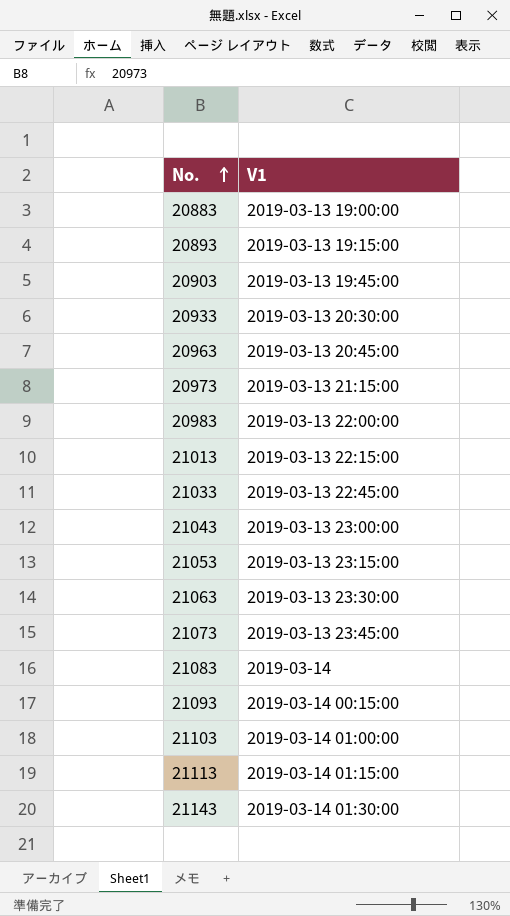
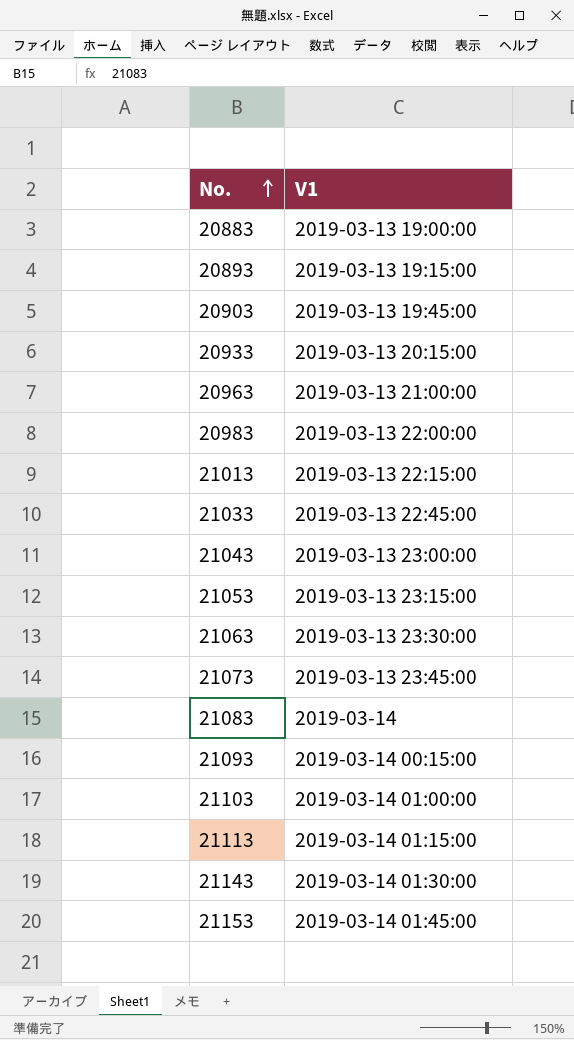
row 20973: 2019-03-13 21:15:00 -> none
20933 | V1: 2019-03-13 20:30:00 -> 2019-03-13 20:15:00
20963 | V1: 2019-03-13 20:45:00 -> 2019-03-13 21:00:00
row 21153: none -> 2019-03-14 01:45:00

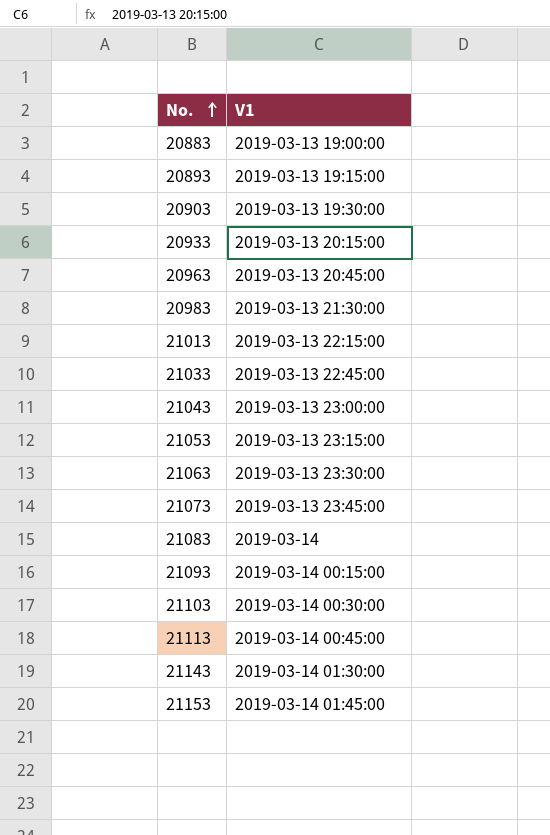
20903 | V1: 2019-03-13 19:45:00 -> 2019-03-13 19:30:00
20963 | V1: 2019-03-13 21:00:00 -> 2019-03-13 20:45:00
20983 | V1: 2019-03-13 22:00:00 -> 2019-03-13 21:30:00
21103 | V1: 2019-03-14 01:00:00 -> 2019-03-14 00:30:00
21113 | V1: 2019-03-14 01:15:00 -> 2019-03-14 00:45:00

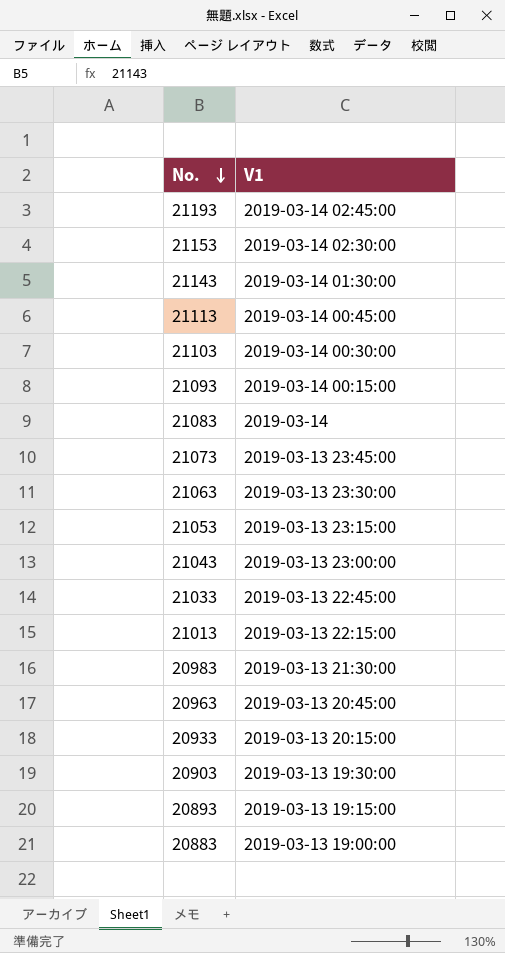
row order: No. ascending -> No. descending
row 21193: none -> 2019-03-14 02:45:00
21153 | V1: 2019-03-14 01:45:00 -> 2019-03-14 02:30:00

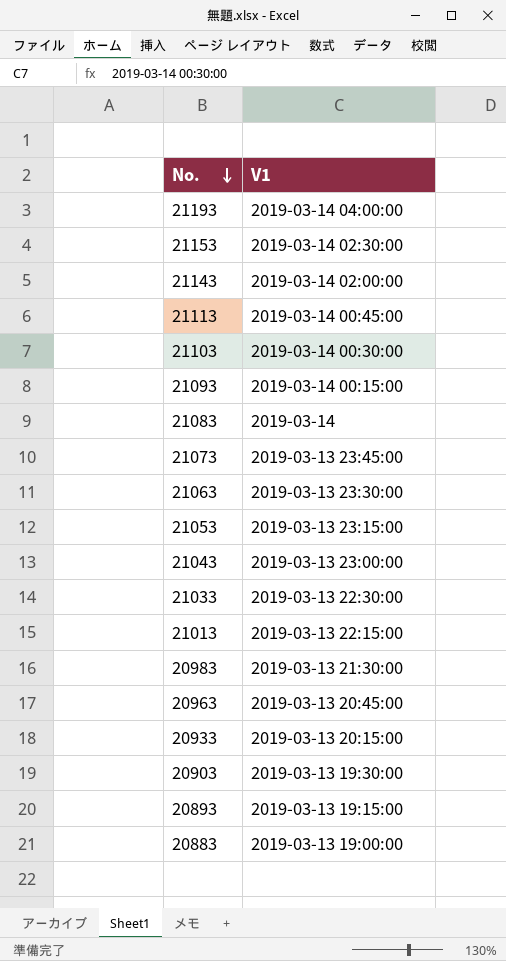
21193 | V1: 2019-03-14 02:45:00 -> 2019-03-14 04:00:00
21143 | V1: 2019-03-14 01:30:00 -> 2019-03-14 02:00:00
21033 | V1: 2019-03-13 22:45:00 -> 2019-03-13 22:30:00

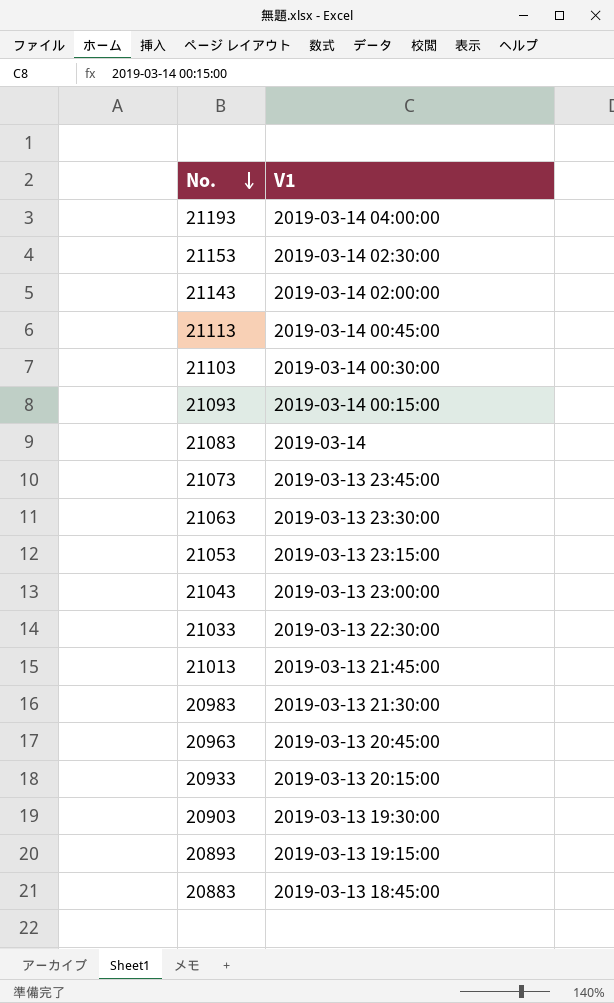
21013 | V1: 2019-03-13 22:15:00 -> 2019-03-13 21:45:00
20883 | V1: 2019-03-13 19:00:00 -> 2019-03-13 18:45:00

